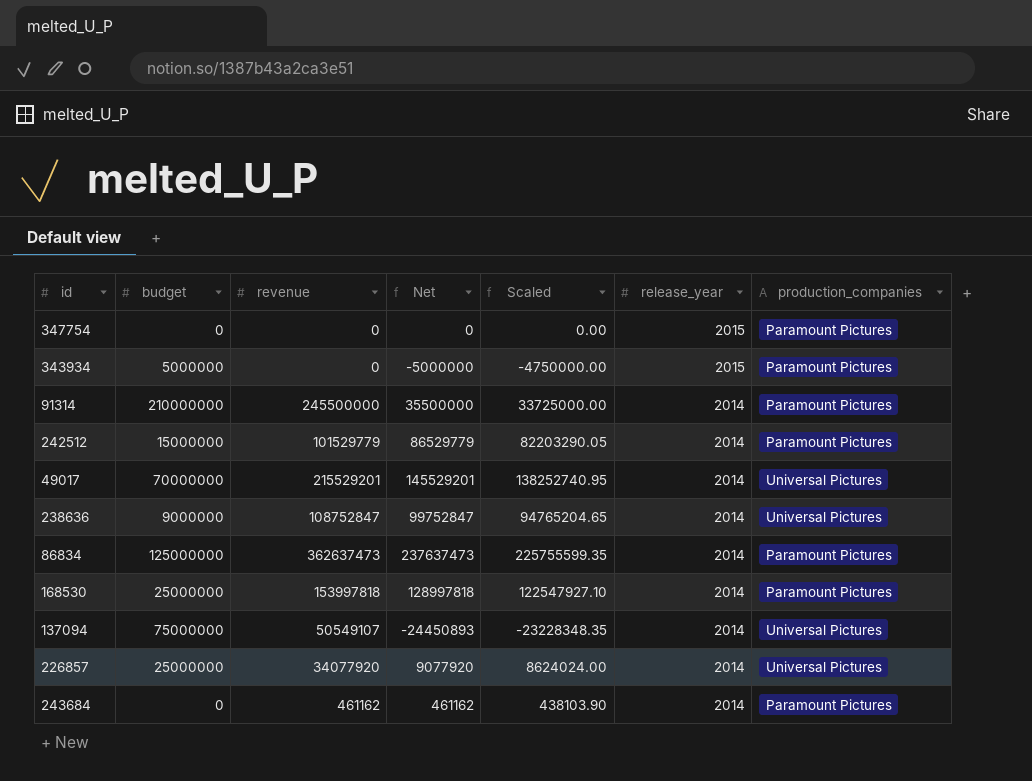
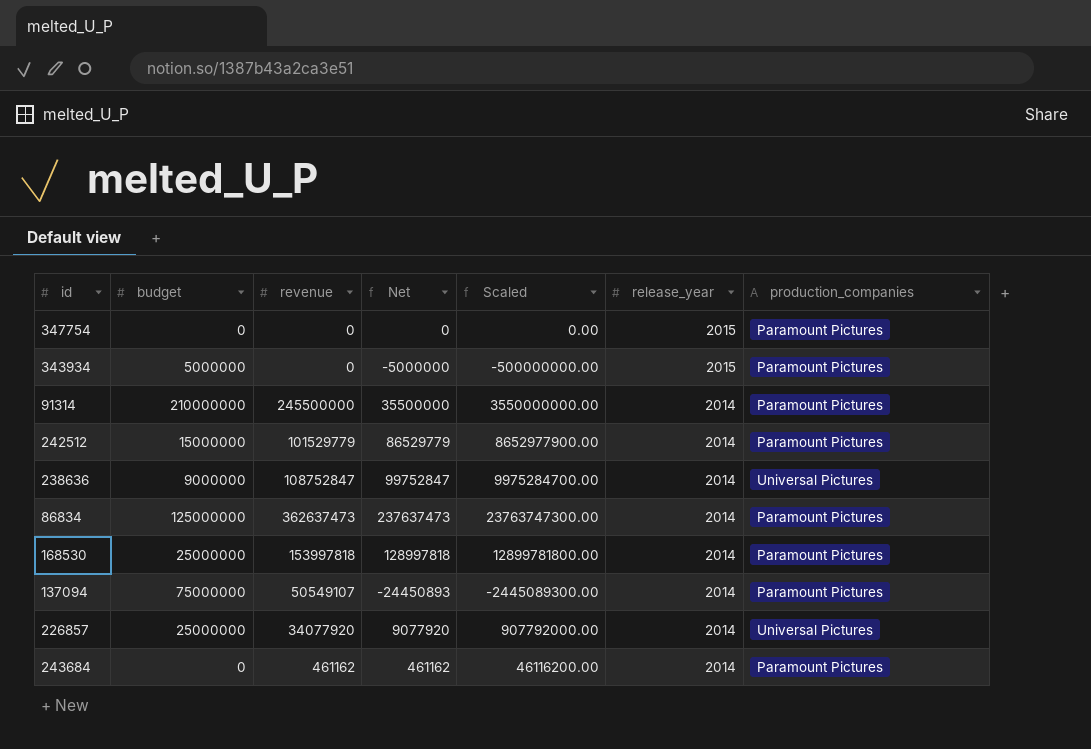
column Scaled | formula: [Net] * 0.95 -> [Net] * 100
row 49017: 70000000 | 215529201 | 145529201 | 138252740.95 | 2014 | Universal Pictures -> none
137094 | production_companies: Universal Pictures -> Paramount Pictures

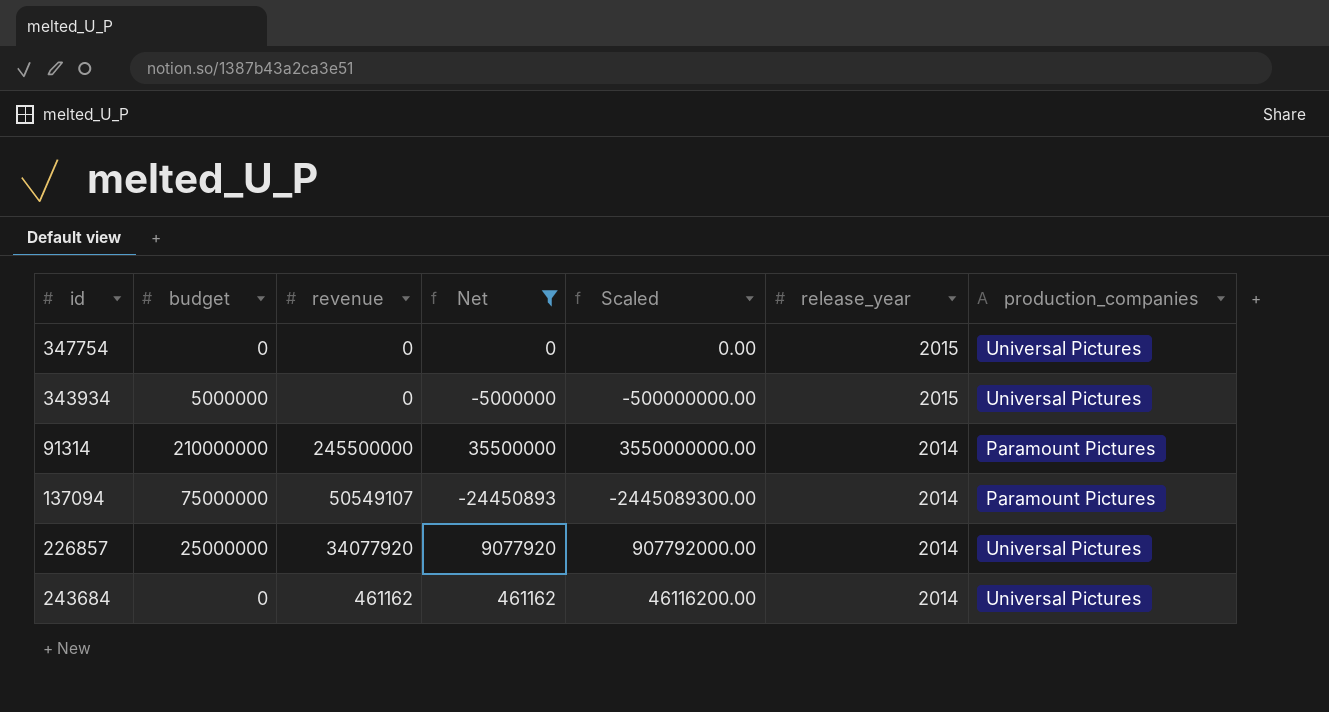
filter: none -> Net <= 35500000
347754 | production_companies: Paramount Pictures -> Universal Pictures
343934 | production_companies: Paramount Pictures -> Universal Pictures
243684 | production_companies: Paramount Pictures -> Universal Pictures

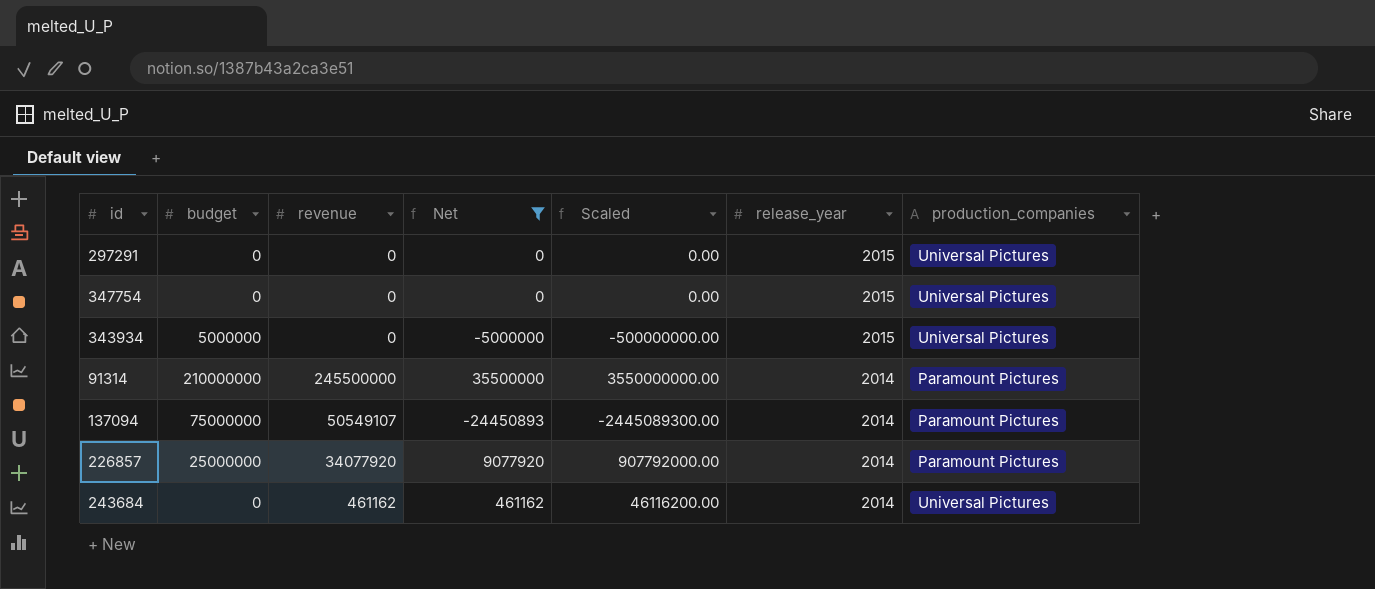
row 297291: none -> 0 | 0 | 0 | 0.00 | 2015 | Universal Pictures
226857 | production_companies: Universal Pictures -> Paramount Pictures

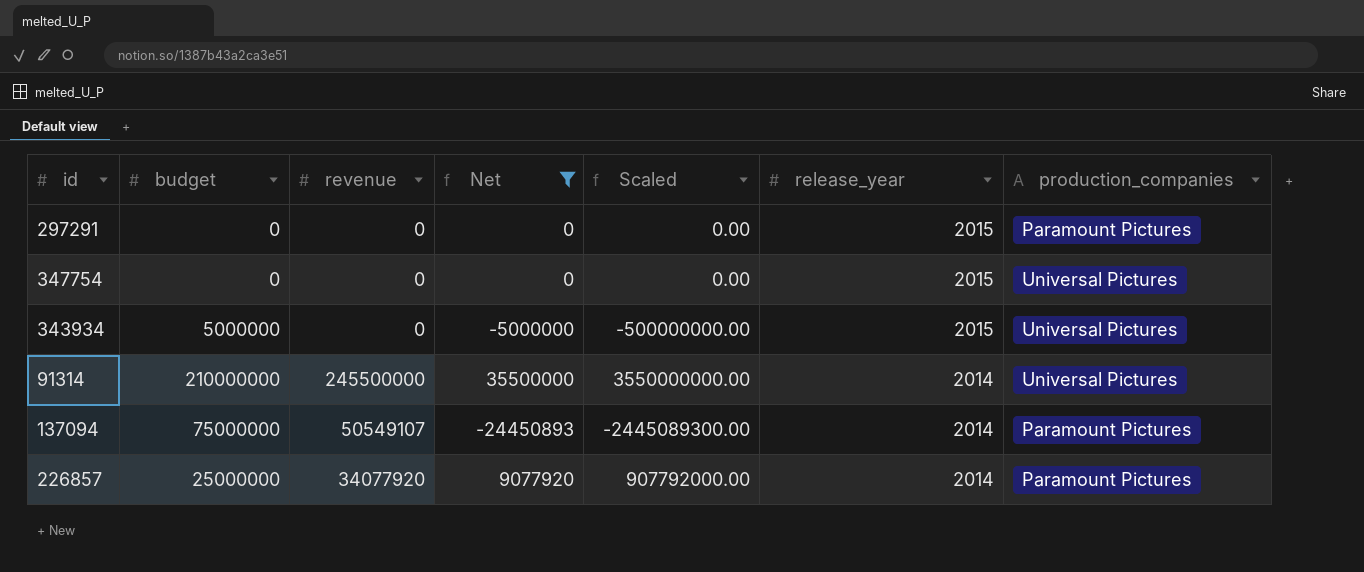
row 243684: 0 | 461162 | 461162 | 46116200.00 | 2014 | Universal Pictures -> none
297291 | production_companies: Universal Pictures -> Paramount Pictures
91314 | production_companies: Paramount Pictures -> Universal Pictures

